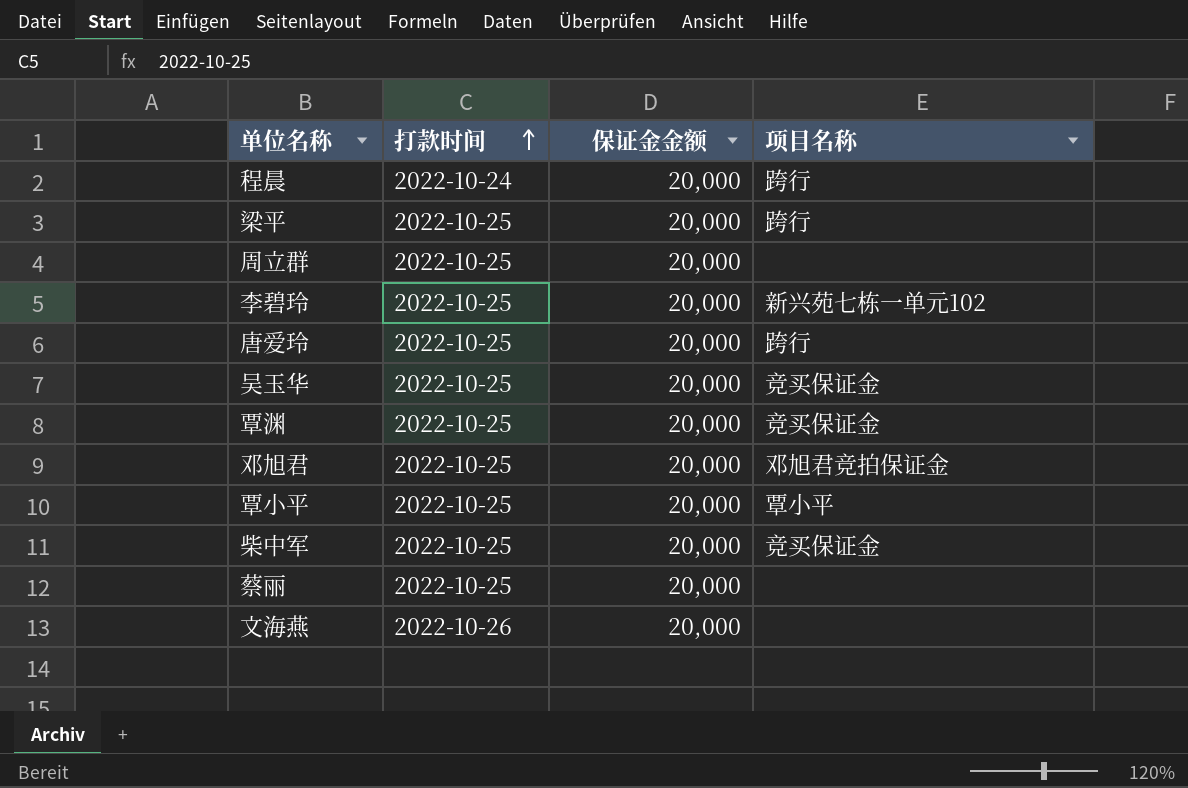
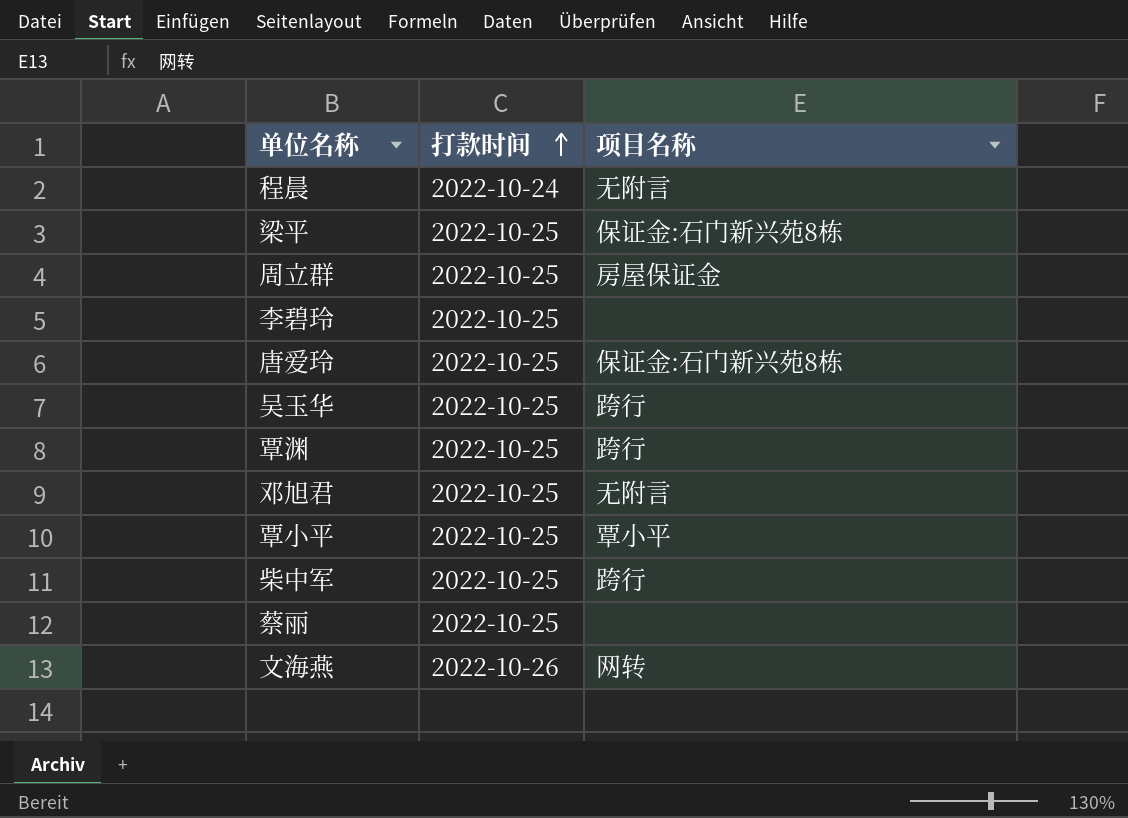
column 保证金金额 | position: 3 -> none
程晨 | 项目名称: 跨行 -> 无附言
梁平 | 项目名称: 跨行 -> 保证金:石门新兴苑8栋
周立群 | 项目名称: none -> 房屋保证金
李碧玲 | 项目名称: 新兴苑七栋一单元102 -> none
唐爱玲 | 项目名称: 跨行 -> 保证金:石门新兴苑8栋
吴玉华 | 项目名称: 竞买保证金 -> 跨行
覃渊 | 项目名称: 竞买保证金 -> 跨行
邓旭君 | 项目名称: 邓旭君竞拍保证金 -> 无附言
柴中军 | 项目名称: 竞买保证金 -> 跨行
文海燕 | 项目名称: none -> 网转

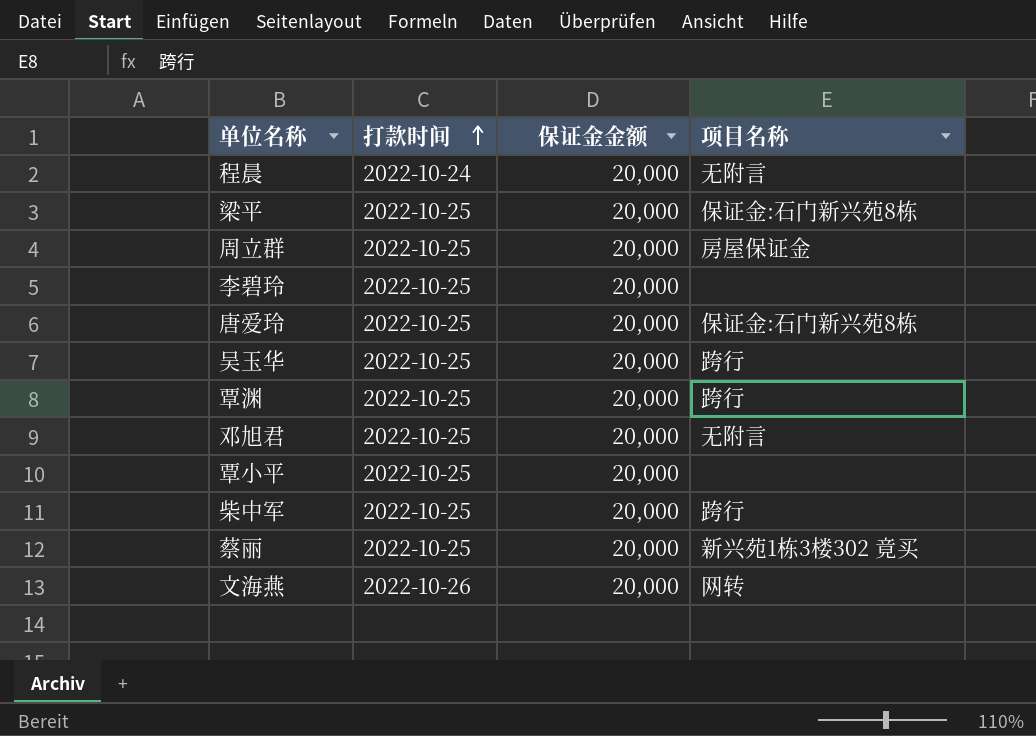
column 保证金金额 | position: none -> 3
覃小平 | 项目名称: 覃小平 -> none
蔡丽 | 项目名称: none -> 新兴苑1栋3楼302 竟买

